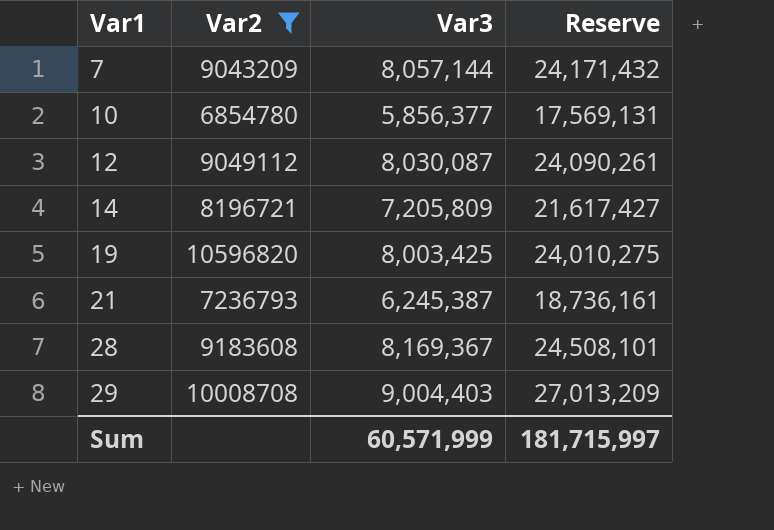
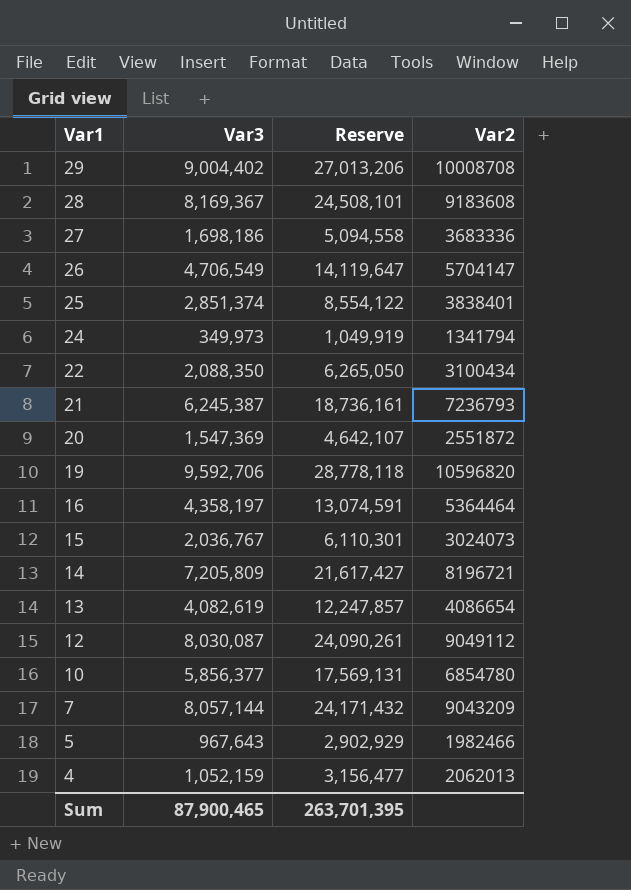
filter: Var2 >= 6854780 -> none
row order: Var1 ascending -> Var1 descending
column Var2 | position: 2 -> 4
29 | Var3: 9,004,403 -> 9,004,402
29 | Reserve: 27,013,209 -> 27,013,206
19 | Var3: 8,003,425 -> 9,592,706
19 | Reserve: 24,010,275 -> 28,778,118
Sum | Var3: 60,571,999 -> 87,900,465
Sum | Reserve: 181,715,997 -> 263,701,395

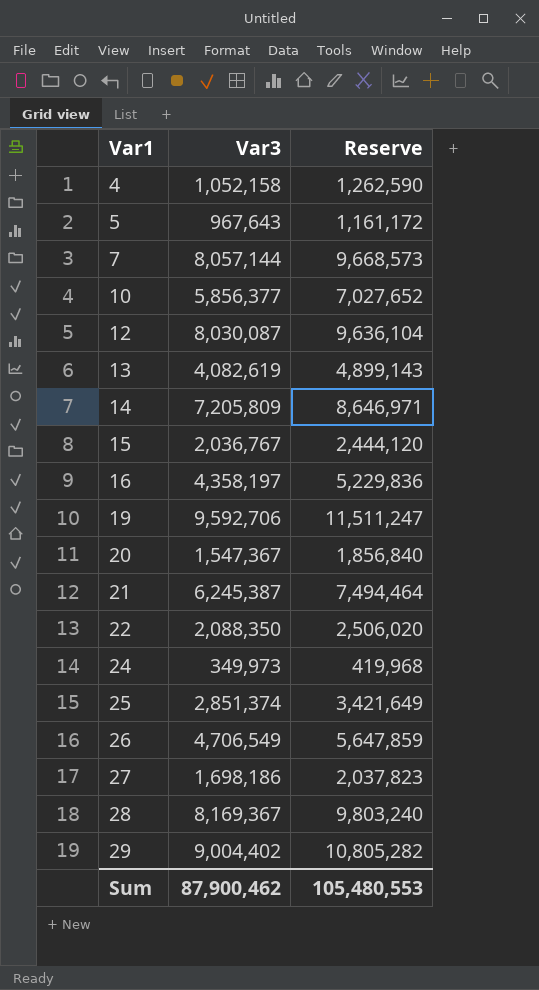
row order: Var1 descending -> Var1 ascending
column Var2 | position: 4 -> none
column Reserve | formula: [Var3] * 3 -> [Var3] * 1.2
4 | Var3: 1,052,159 -> 1,052,158
20 | Var3: 1,547,369 -> 1,547,367
Sum | Var3: 87,900,465 -> 87,900,462
Sum | Reserve: 263,701,395 -> 105,480,553

